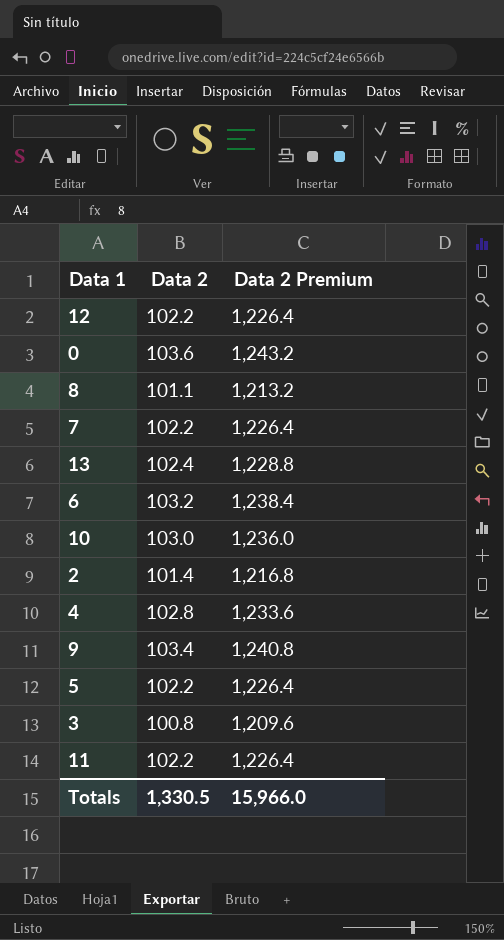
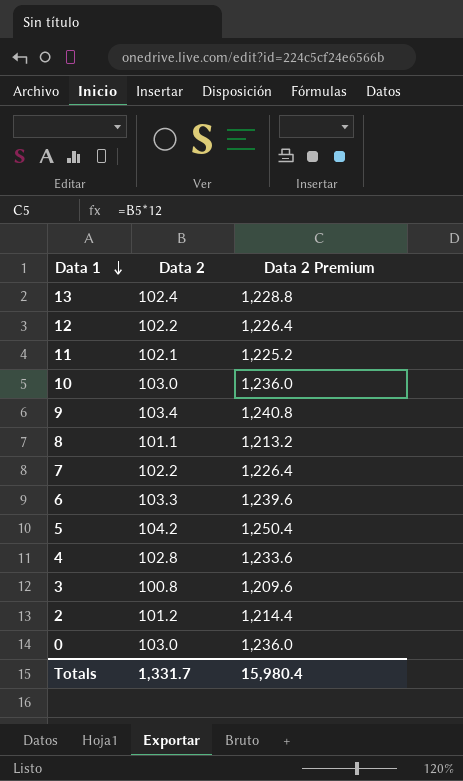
row order: none -> Data 1 descending
11 | Data 2: 102.2 -> 102.1
11 | Data 2 Premium: 1,226.4 -> 1,225.2
6 | Data 2: 103.2 -> 103.3
6 | Data 2 Premium: 1,238.4 -> 1,239.6
5 | Data 2: 102.2 -> 104.2
5 | Data 2 Premium: 1,226.4 -> 1,250.4
2 | Data 2: 101.4 -> 101.2
2 | Data 2 Premium: 1,216.8 -> 1,214.4
0 | Data 2: 103.6 -> 103.0
0 | Data 2 Premium: 1,243.2 -> 1,236.0
Totals | Data 2: 1,330.5 -> 1,331.7
Totals | Data 2 Premium: 15,966.0 -> 15,980.4

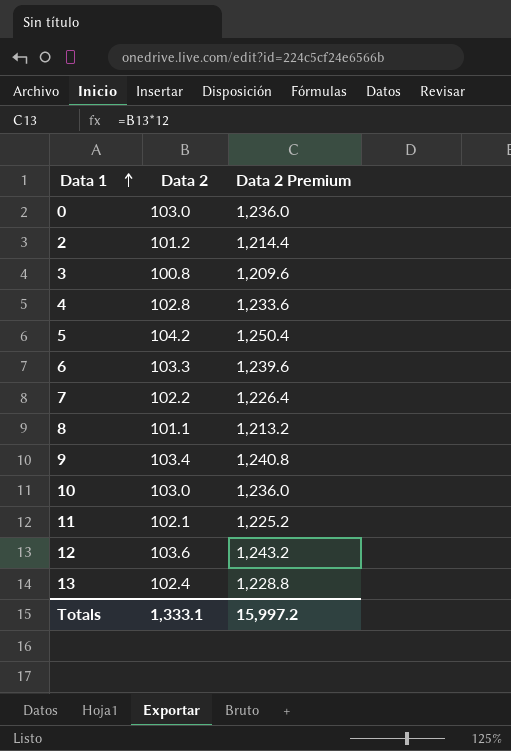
row order: Data 1 descending -> Data 1 ascending
12 | Data 2: 102.2 -> 103.6
12 | Data 2 Premium: 1,226.4 -> 1,243.2
Totals | Data 2: 1,331.7 -> 1,333.1
Totals | Data 2 Premium: 15,980.4 -> 15,997.2

